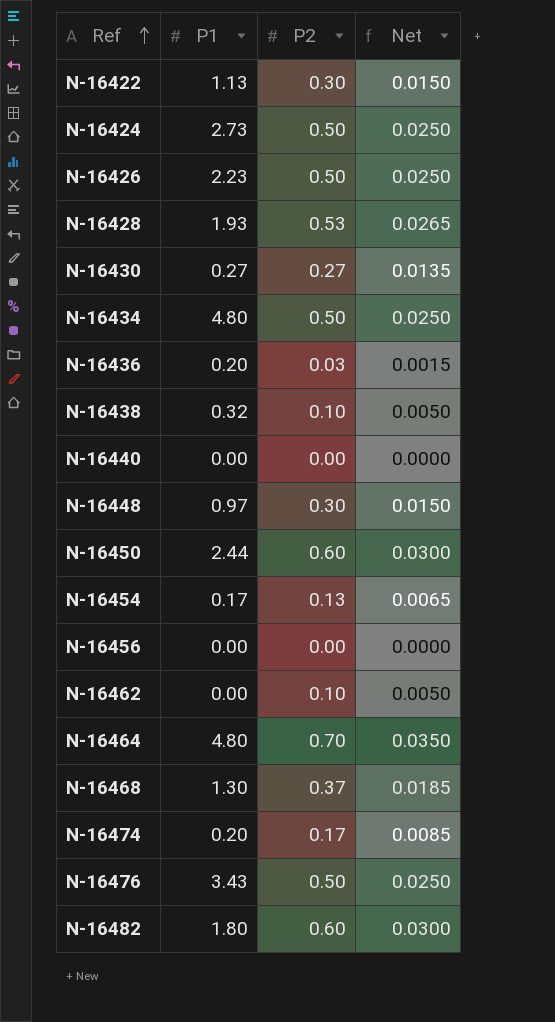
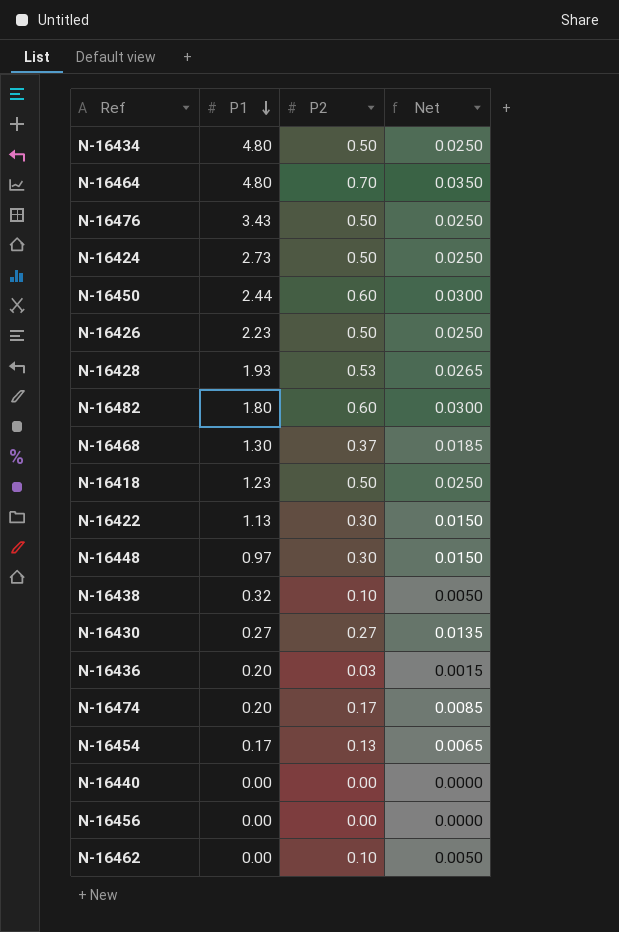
row order: Ref ascending -> P1 descending
row N-16418: none -> 1.23 | 0.50 | 0.0250

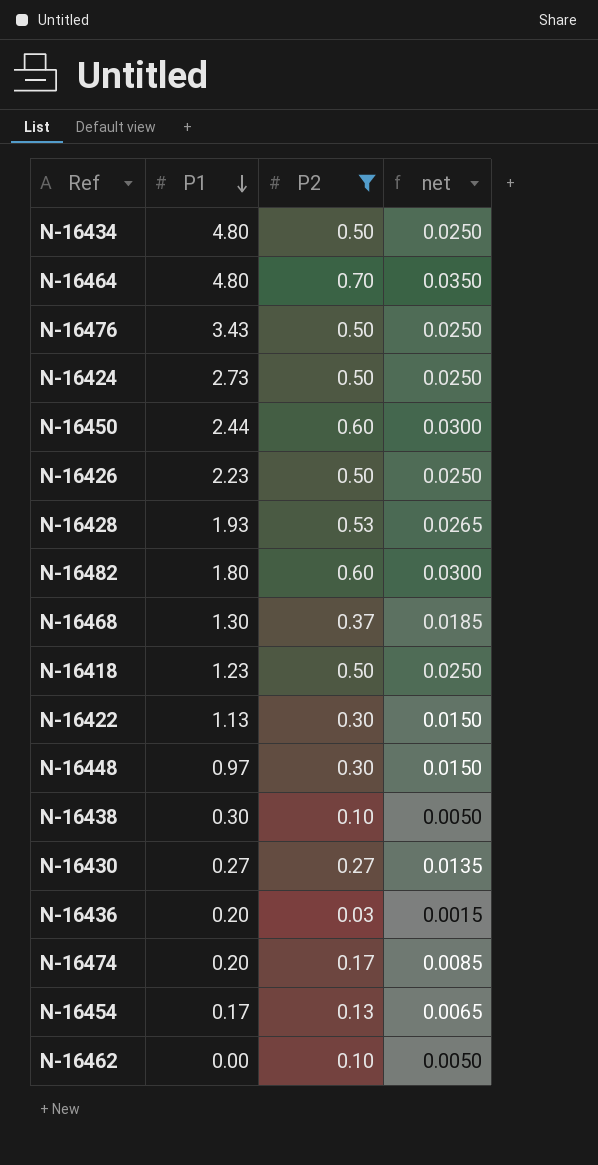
filter: none -> P2 != 0.00
column name: Net -> net
N-16438 | P1: 0.32 -> 0.30

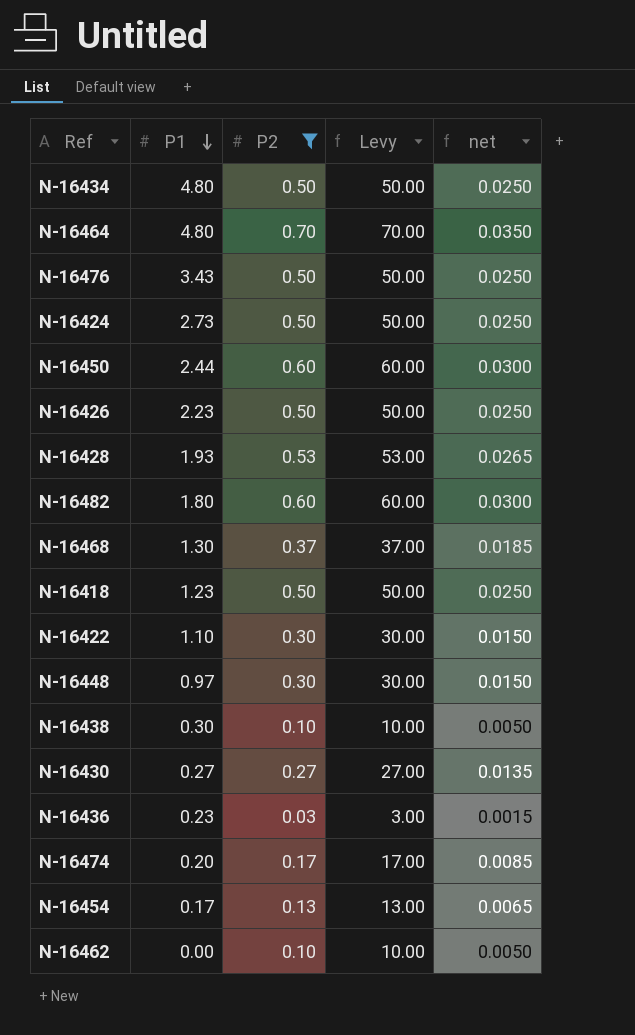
column Levy | formula: none -> [P2] * 100
N-16422 | P1: 1.13 -> 1.10
N-16436 | P1: 0.20 -> 0.23

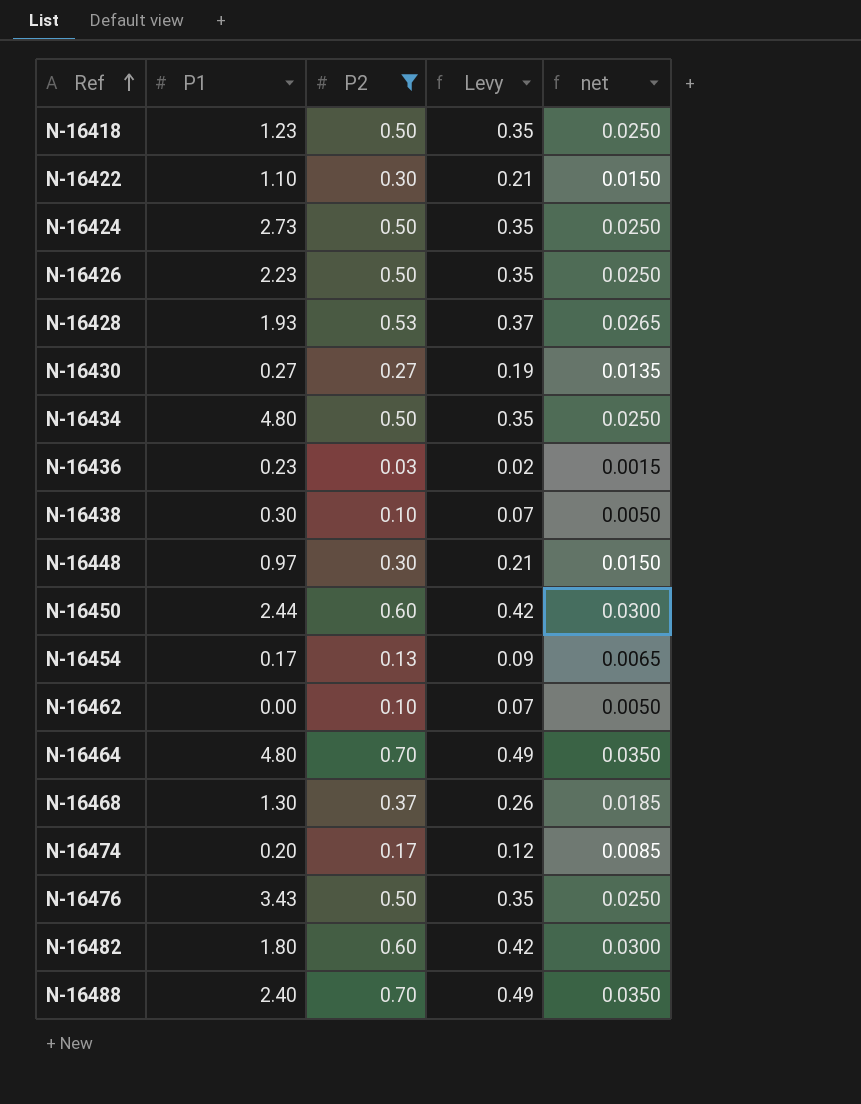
row order: P1 descending -> Ref ascending
column Levy | formula: [P2] * 100 -> [P2] * 0.7
row N-16488: none -> 2.40 | 0.70 | 0.49 | 0.0350

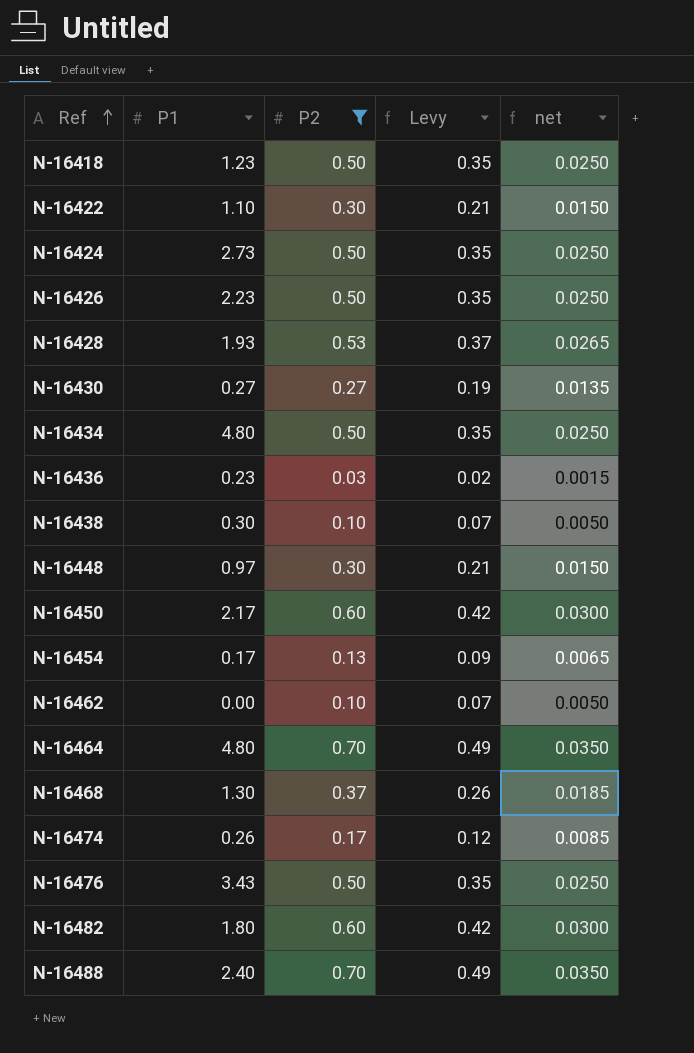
N-16450 | P1: 2.44 -> 2.17
N-16474 | P1: 0.20 -> 0.26

